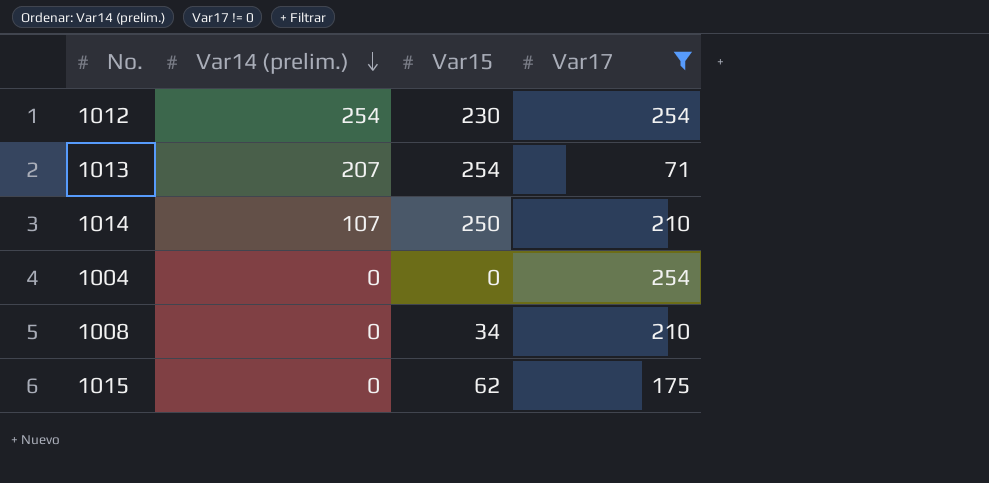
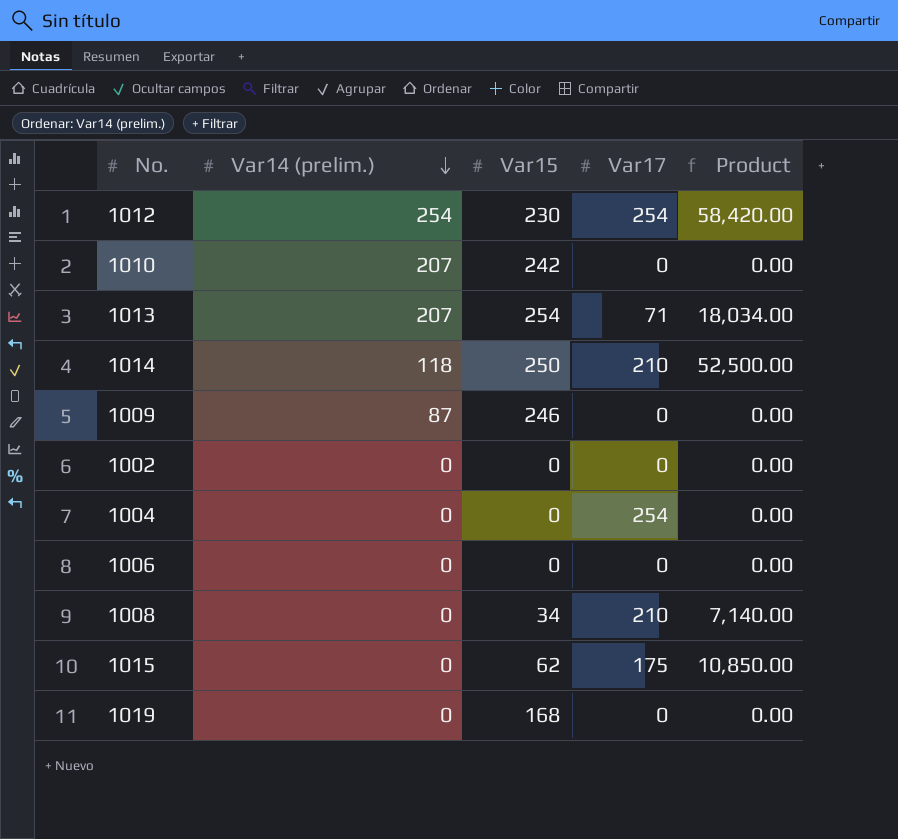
filter: Var17 != 0 -> none
column Product | formula: none -> [Var15] * [Var17]
1014 | Var14 (prelim.): 107 -> 118

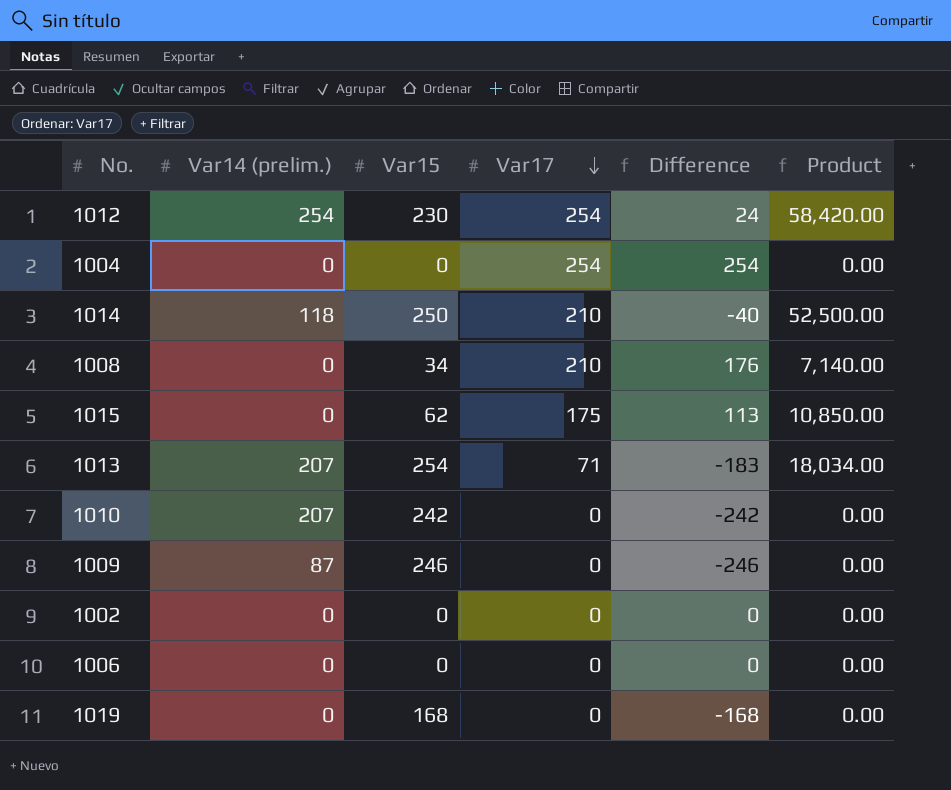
row order: Var14 (prelim.) descending -> Var17 descending
column Difference | formula: none -> [Var17] - [Var15]

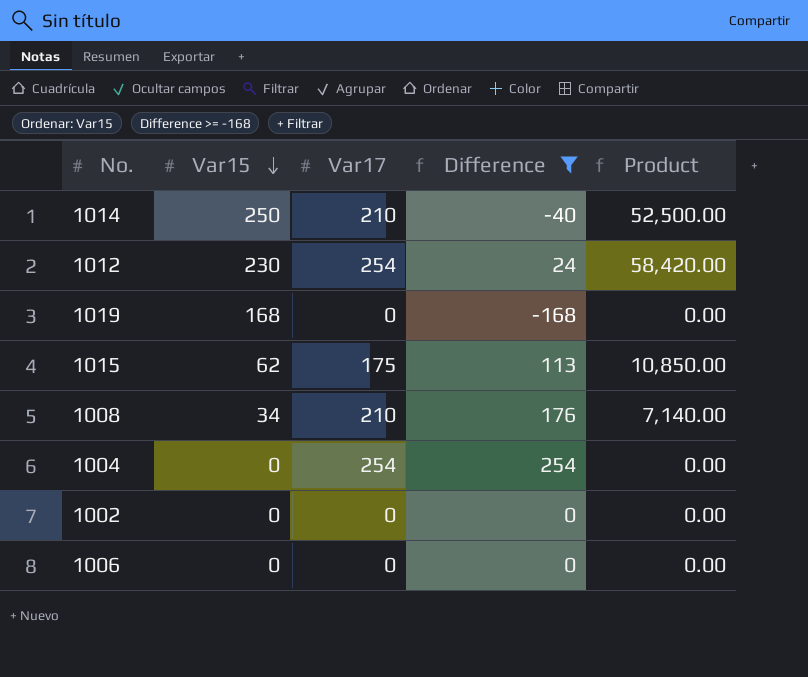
filter: none -> Difference >= -168
row order: Var17 descending -> Var15 descending
column Var14 (prelim.) | position: 2 -> none

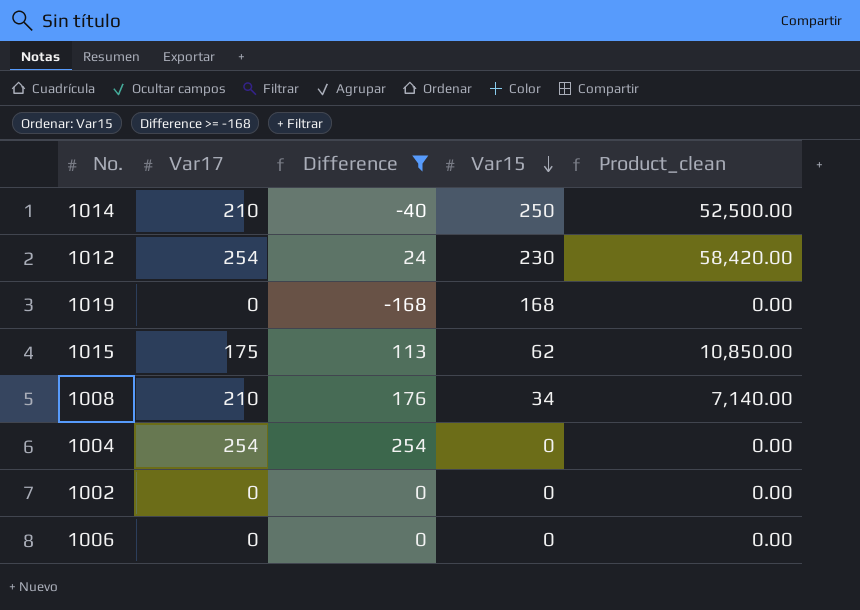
column Var15 | position: 2 -> 4
column name: Product -> Product_clean

